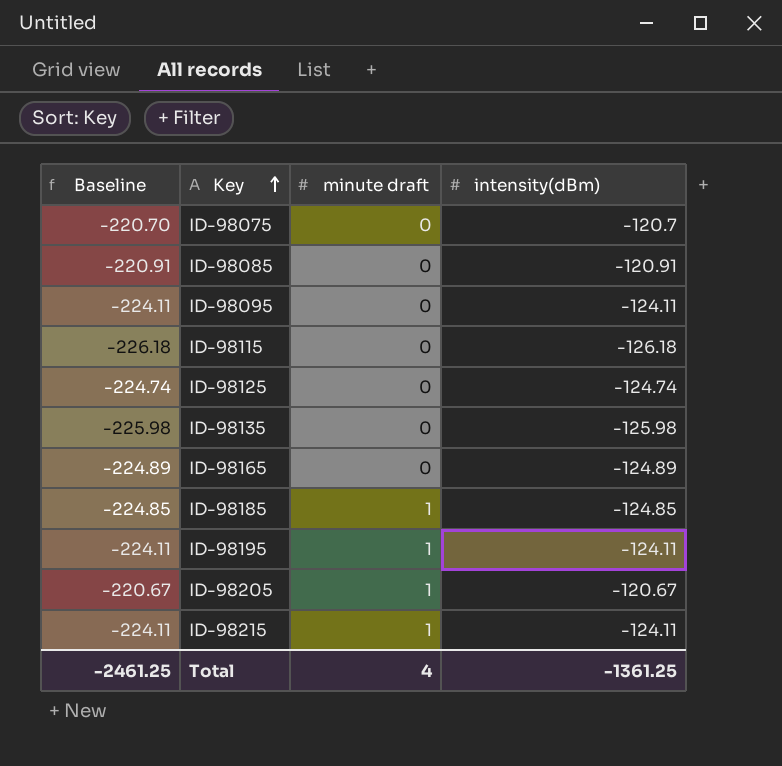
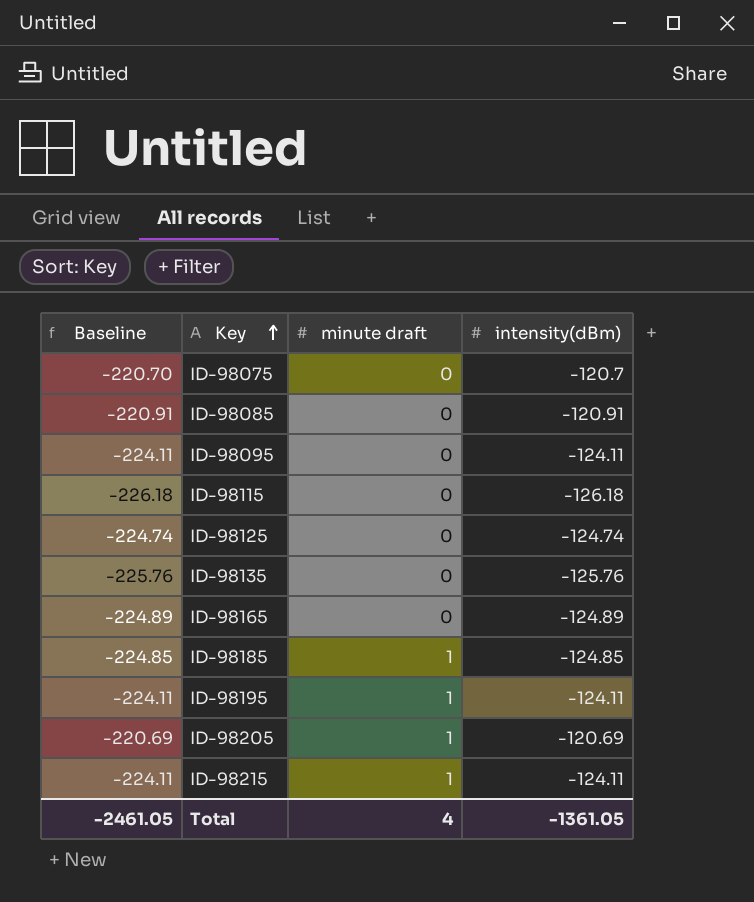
ID-98135 | Baseline: -225.98 -> -225.76
ID-98135 | intensity(dBm): -125.98 -> -125.76
ID-98205 | Baseline: -220.67 -> -220.69
ID-98205 | intensity(dBm): -120.67 -> -120.69
Total | Baseline: -2461.25 -> -2461.05
Total | intensity(dBm): -1361.25 -> -1361.05

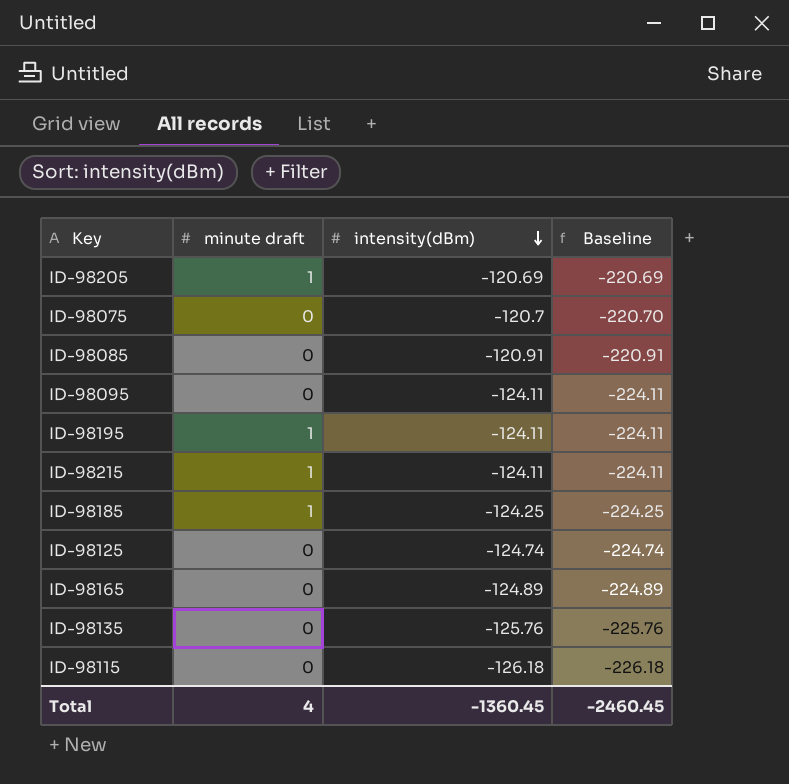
row order: Key ascending -> intensity(dBm) descending
column Baseline | position: 1 -> 4
ID-98185 | intensity(dBm): -124.85 -> -124.25
ID-98185 | Baseline: -224.85 -> -224.25
Total | intensity(dBm): -1361.05 -> -1360.45
Total | Baseline: -2461.05 -> -2460.45

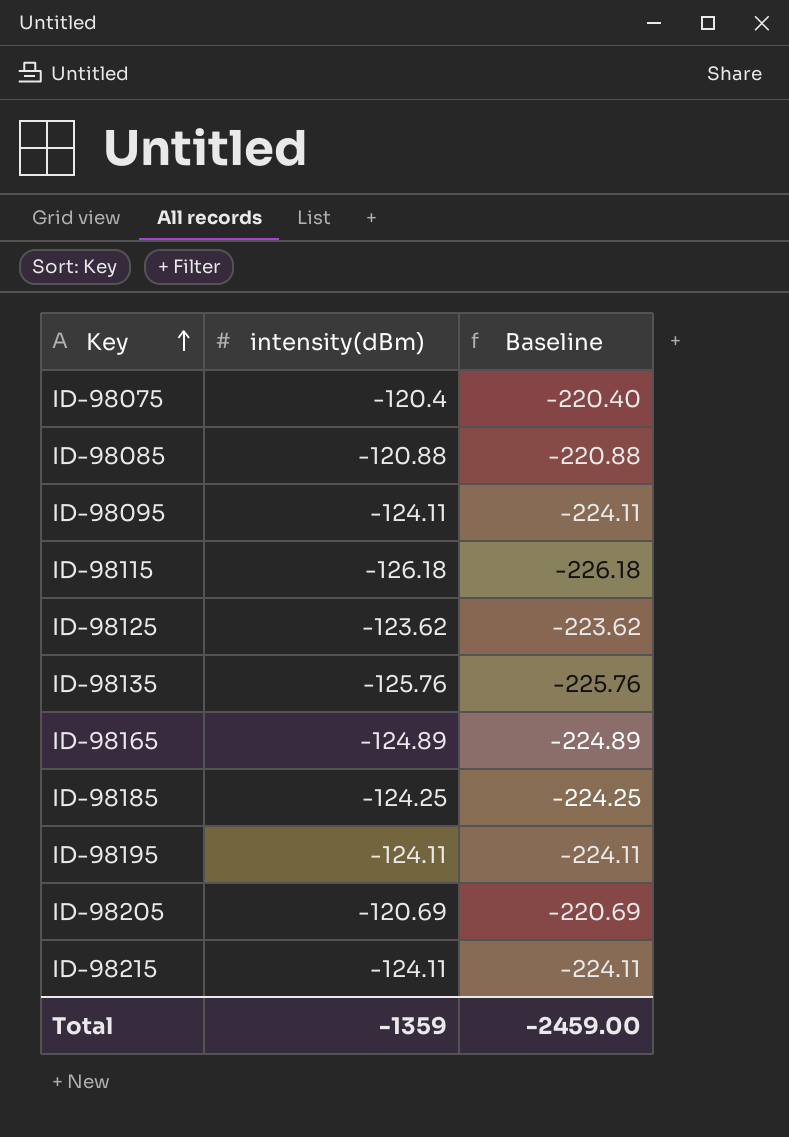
row order: intensity(dBm) descending -> Key ascending
column minute draft | position: 2 -> none
ID-98075 | intensity(dBm): -120.7 -> -120.4
ID-98075 | Baseline: -220.70 -> -220.40
ID-98085 | intensity(dBm): -120.91 -> -120.88
ID-98085 | Baseline: -220.91 -> -220.88
ID-98125 | intensity(dBm): -124.74 -> -123.62
ID-98125 | Baseline: -224.74 -> -223.62
Total | intensity(dBm): -1360.45 -> -1359
Total | Baseline: -2460.45 -> -2459.00

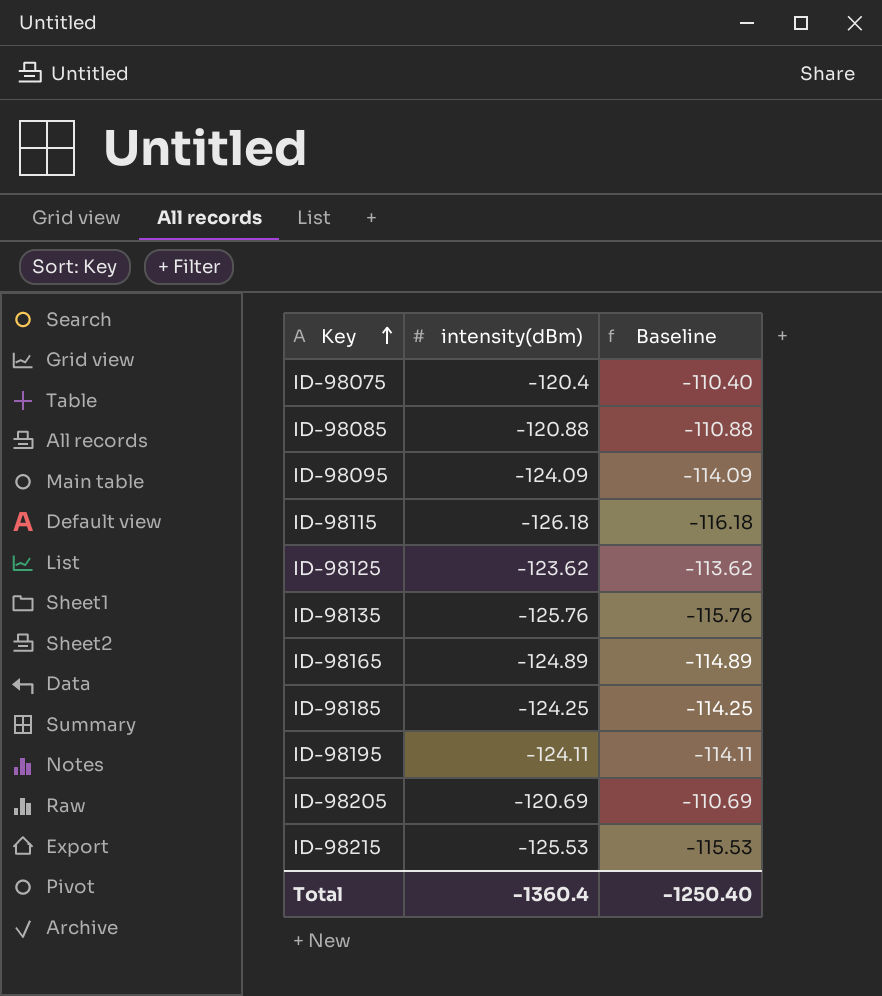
column Baseline | formula: [intensity(dBm)] - 100 -> [intensity(dBm)] + 10
ID-98095 | intensity(dBm): -124.11 -> -124.09
ID-98215 | intensity(dBm): -124.11 -> -125.53
Total | intensity(dBm): -1359 -> -1360.4
Total | Baseline: -2459.00 -> -1250.40

